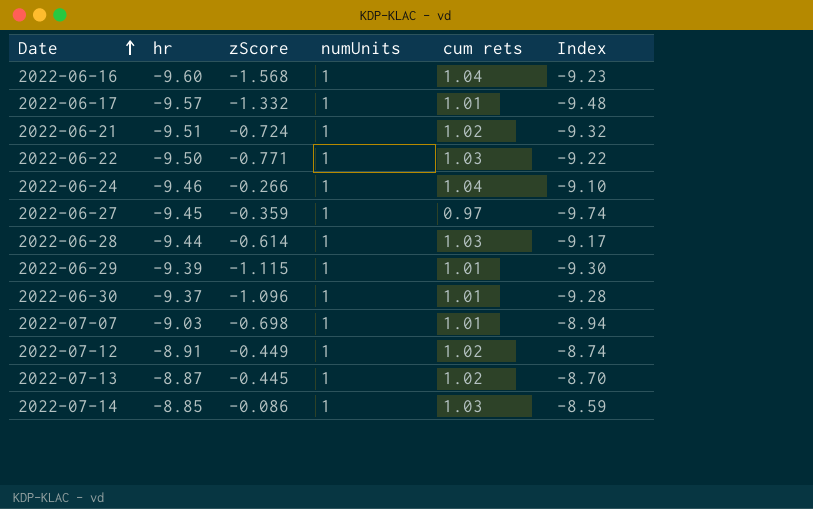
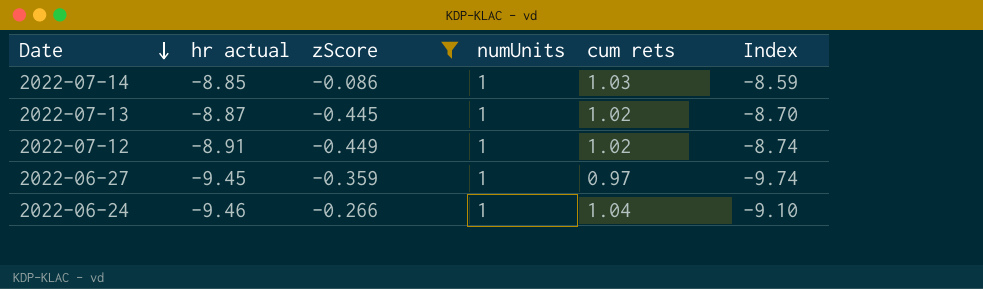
filter: none -> zScore >= -0.449
row order: Date ascending -> Date descending
column name: hr -> hr actual

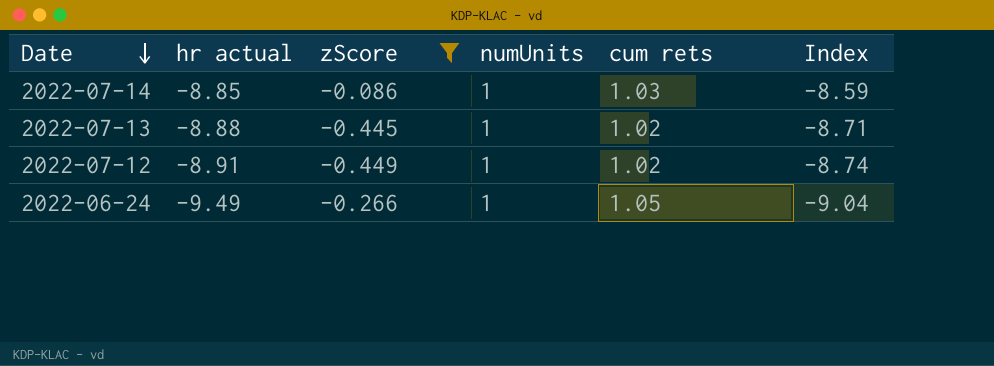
row 2022-06-27: -9.45 | -0.359 | 1 | 0.97 | -9.74 -> none
2022-07-13 | hr actual: -8.87 -> -8.88
2022-07-13 | Index: -8.70 -> -8.71
2022-06-24 | hr actual: -9.46 -> -9.49
2022-06-24 | cum rets: 1.04 -> 1.05
2022-06-24 | Index: -9.10 -> -9.04

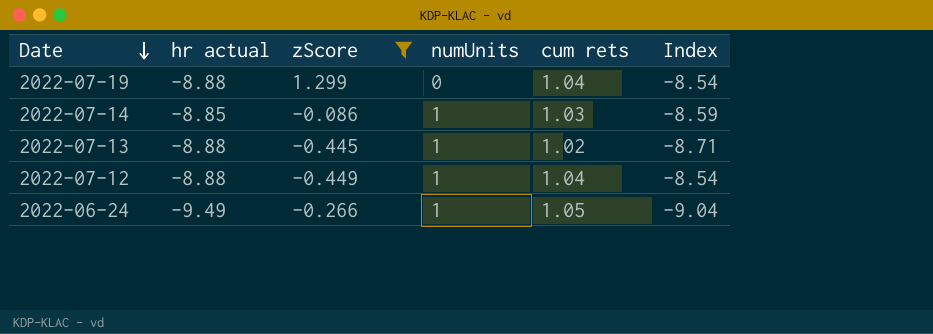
row 2022-07-19: none -> -8.88 | 1.299 | 0 | 1.04 | -8.54
2022-07-12 | hr actual: -8.91 -> -8.88
2022-07-12 | cum rets: 1.02 -> 1.04
2022-07-12 | Index: -8.74 -> -8.54

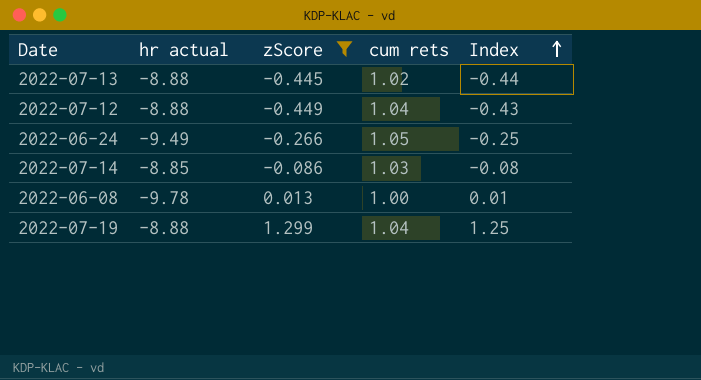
row order: Date descending -> Index ascending
column numUnits | position: 4 -> none
column Index | formula: [hr actual] / [cum rets] -> [zScore] / [cum rets]
row 2022-06-08: none -> -9.78 | 0.013 | 1.00 | 0.01

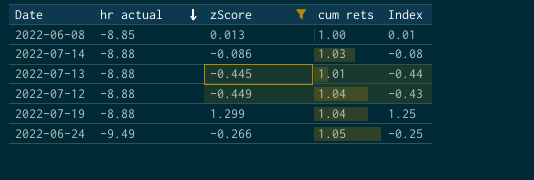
row order: Index ascending -> hr actual descending
2022-06-08 | hr actual: -9.78 -> -8.85
2022-07-14 | hr actual: -8.85 -> -8.88
2022-07-13 | cum rets: 1.02 -> 1.01

